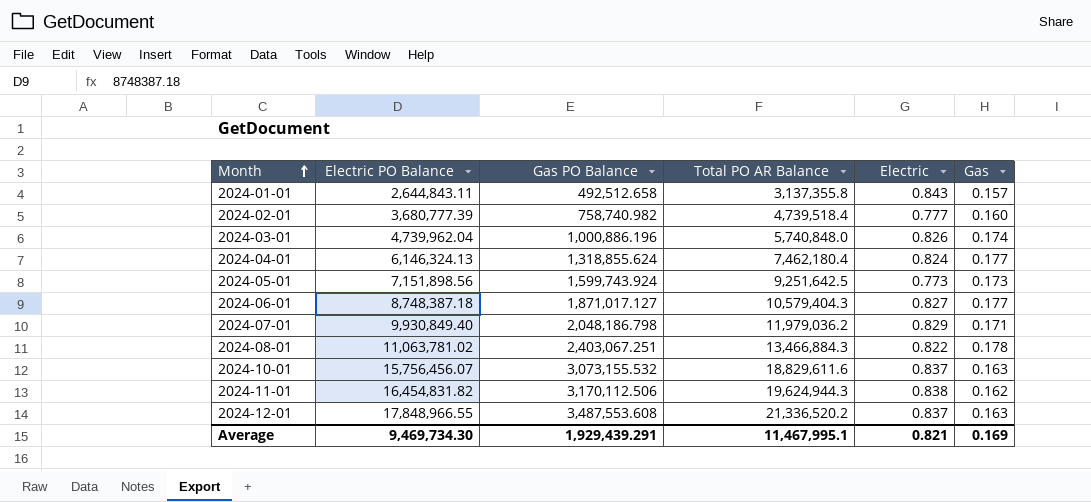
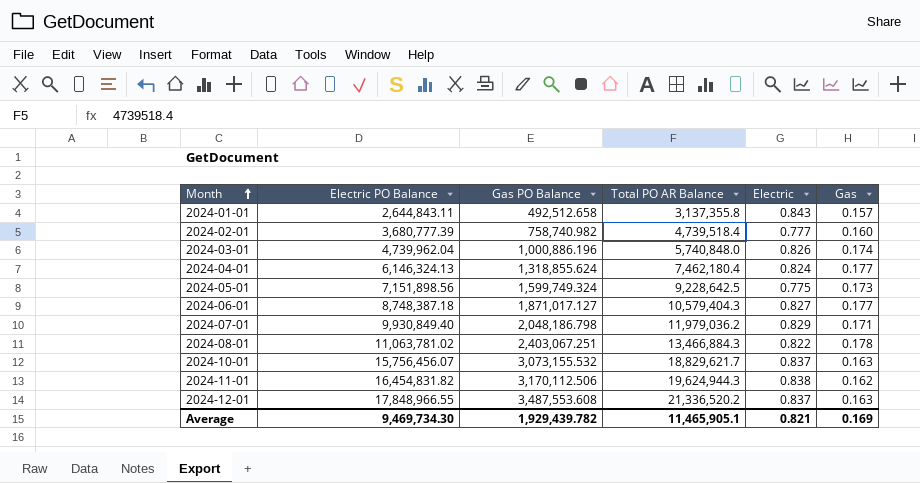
2024-05-01 | Gas PO Balance: 1,599,743.924 -> 1,599,749.324
2024-05-01 | Total PO AR Balance: 9,251,642.5 -> 9,228,642.5
2024-05-01 | Electric: 0.773 -> 0.775
2024-10-01 | Total PO AR Balance: 18,829,611.6 -> 18,829,621.7
Average | Gas PO Balance: 1,929,439.291 -> 1,929,439.782
Average | Total PO AR Balance: 11,467,995.1 -> 11,465,905.1

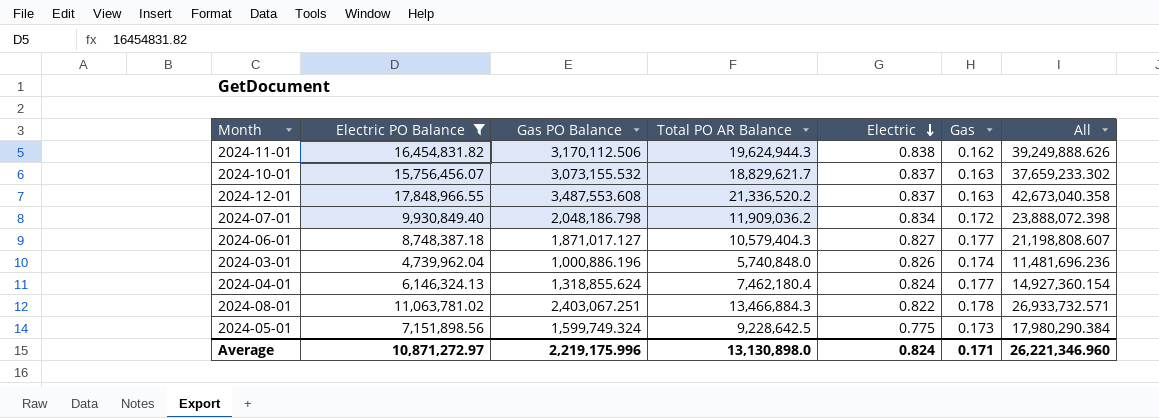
filter: none -> Electric PO Balance >= 4,739,962.04
row order: Month ascending -> Electric descending
column All | formula: none -> [Electric PO Balance] + [Gas PO Balance] + [Total PO AR Balance]
2024-07-01 | Total PO AR Balance: 11,979,036.2 -> 11,909,036.2
2024-07-01 | Electric: 0.829 -> 0.834
2024-07-01 | Gas: 0.171 -> 0.172
Average | Electric PO Balance: 9,469,734.30 -> 10,871,272.97
Average | Gas PO Balance: 1,929,439.782 -> 2,219,175.996
Average | Total PO AR Balance: 11,465,905.1 -> 13,130,898.0
Average | Electric: 0.821 -> 0.824
Average | Gas: 0.169 -> 0.171

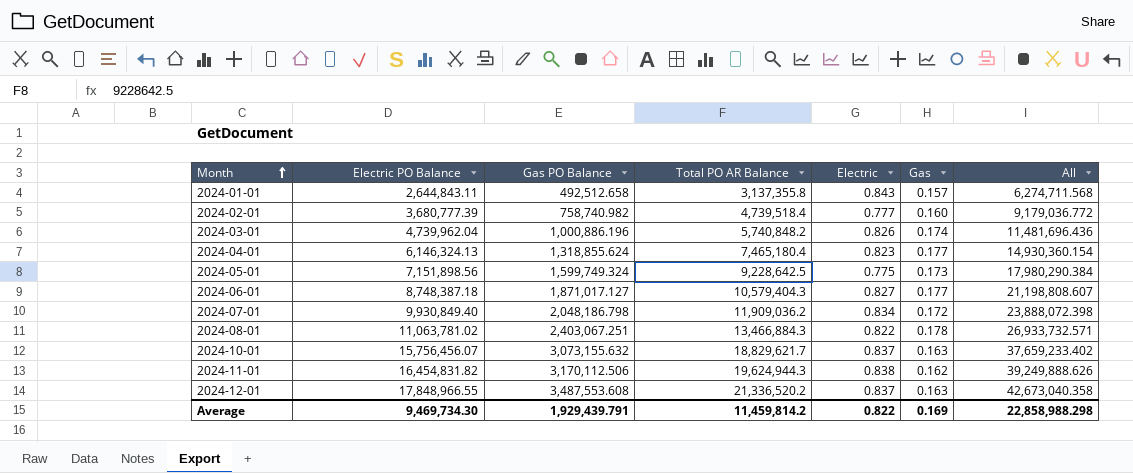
filter: Electric PO Balance >= 4,739,962.04 -> none
row order: Electric descending -> Month ascending
2024-03-01 | Total PO AR Balance: 5,740,848.0 -> 5,740,848.2
2024-03-01 | All: 11,481,696.236 -> 11,481,696.436
2024-04-01 | Total PO AR Balance: 7,462,180.4 -> 7,465,180.4
2024-04-01 | Electric: 0.824 -> 0.823
2024-04-01 | All: 14,927,360.154 -> 14,930,360.154
2024-10-01 | Gas PO Balance: 3,073,155.532 -> 3,073,155.632
2024-10-01 | All: 37,659,233.302 -> 37,659,233.402
Average | Electric PO Balance: 10,871,272.97 -> 9,469,734.30
Average | Gas PO Balance: 2,219,175.996 -> 1,929,439.791
Average | Total PO AR Balance: 13,130,898.0 -> 11,459,814.2
Average | Electric: 0.824 -> 0.822
Average | Gas: 0.171 -> 0.169
Average | All: 26,221,346.960 -> 22,858,988.298

